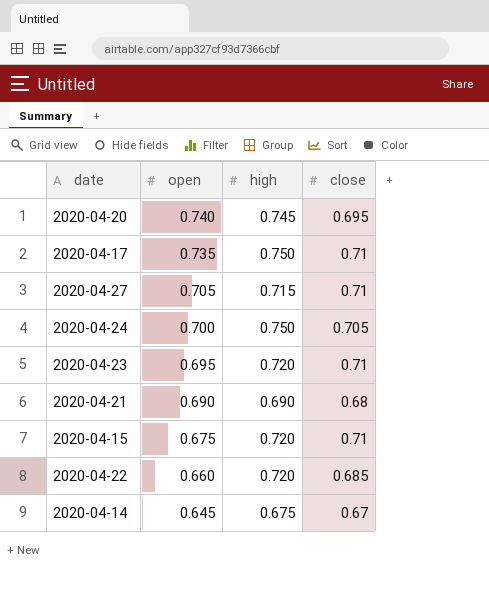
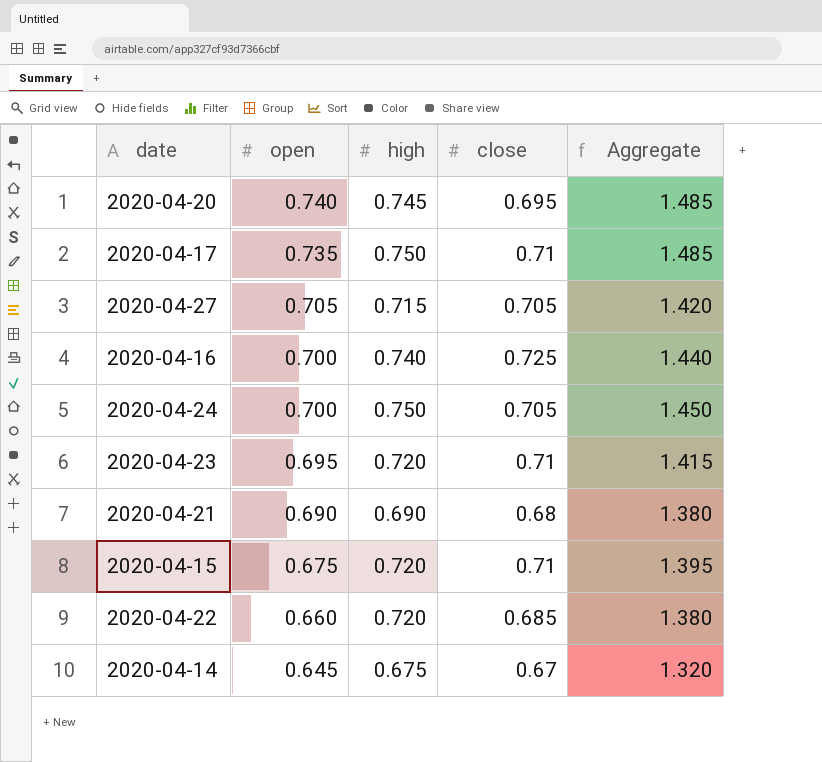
column Aggregate | formula: none -> [open] + [high]
2020-04-27 | close: 0.71 -> 0.705
row 2020-04-16: none -> 0.700 | 0.740 | 0.725 | 1.440

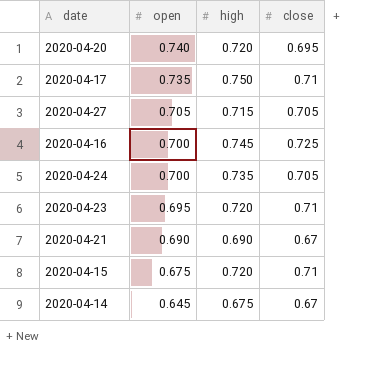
column Aggregate | formula: [open] + [high] -> none
row 2020-04-22: 0.660 | 0.720 | 0.685 | 1.380 -> none
2020-04-20 | high: 0.745 -> 0.720
2020-04-16 | high: 0.740 -> 0.745
2020-04-24 | high: 0.750 -> 0.735
2020-04-21 | close: 0.68 -> 0.67

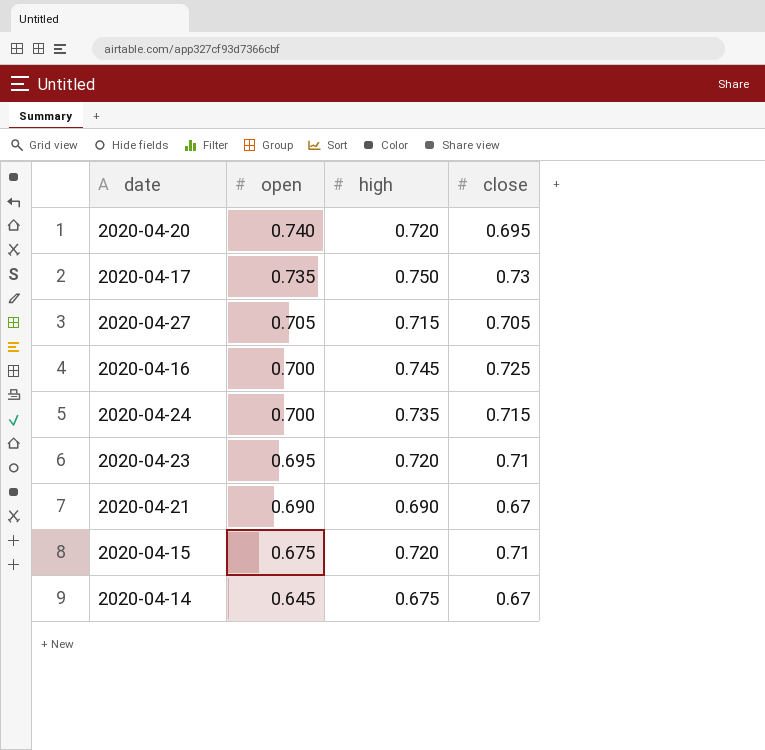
2020-04-17 | close: 0.71 -> 0.73
2020-04-24 | close: 0.705 -> 0.715

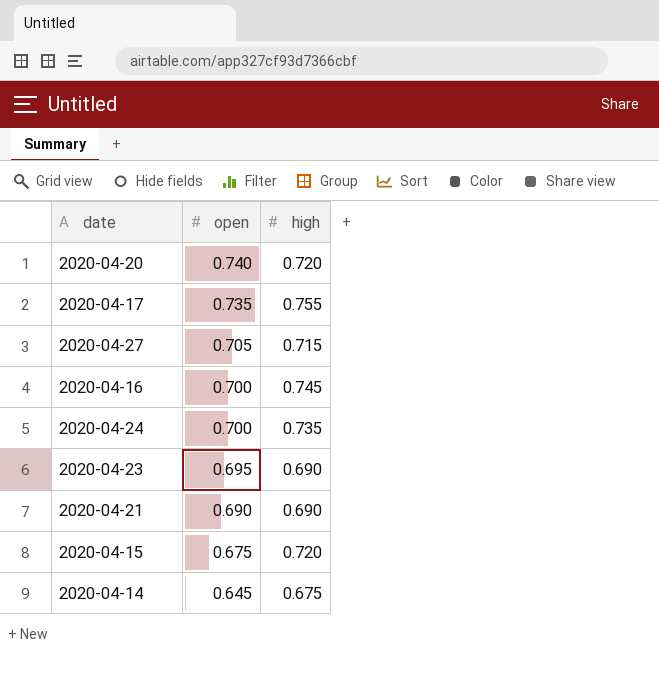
column close | position: 4 -> none
2020-04-17 | high: 0.750 -> 0.755
2020-04-23 | high: 0.720 -> 0.690

